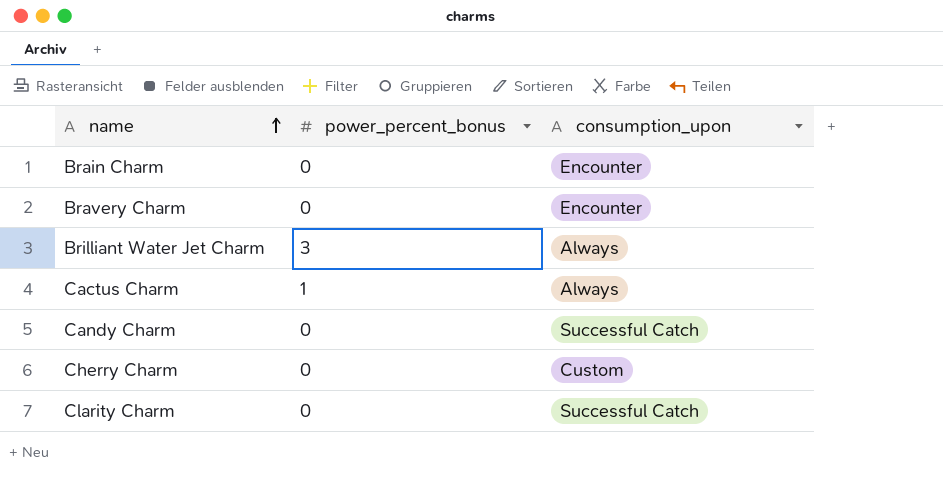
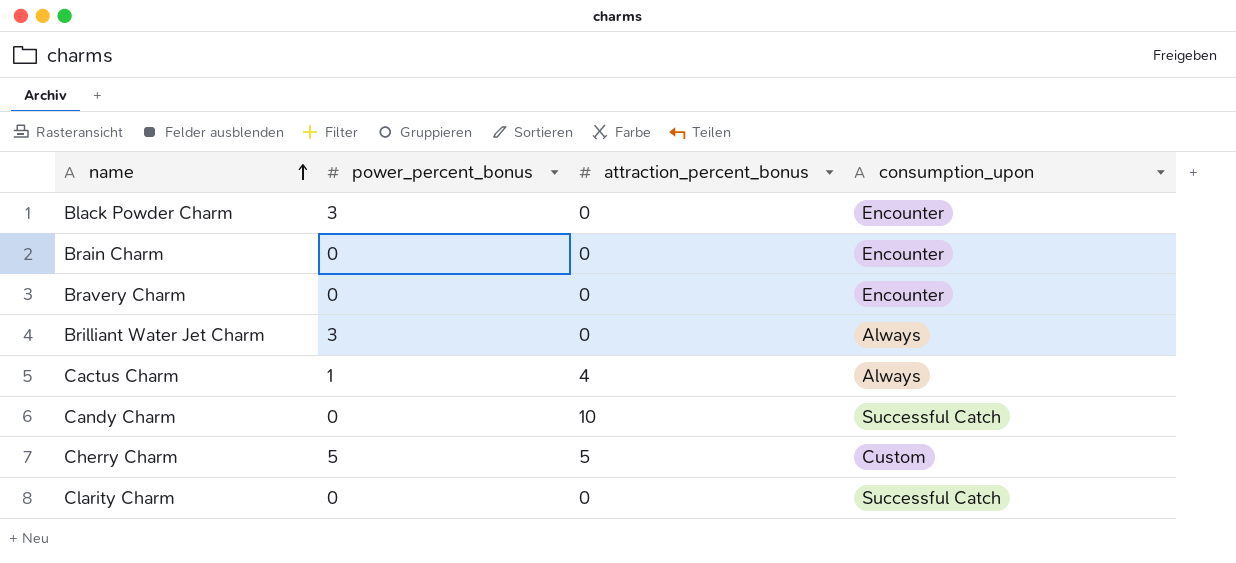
column attraction_percent_bonus | position: none -> 3
row Black Powder Charm: none -> 3 | 0 | Encounter
Cherry Charm | power_percent_bonus: 0 -> 5

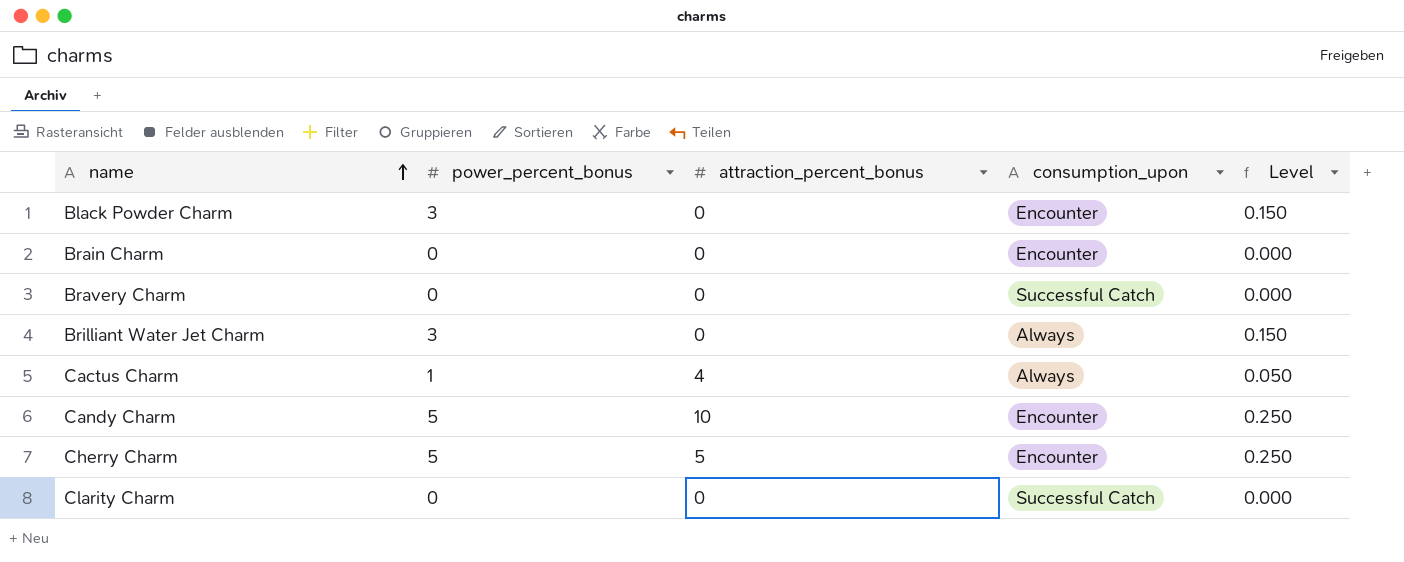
column Level | formula: none -> [power_percent_bonus] * 0.05
Bravery Charm | consumption_upon: Encounter -> Successful Catch
Candy Charm | power_percent_bonus: 0 -> 5
Candy Charm | consumption_upon: Successful Catch -> Encounter
Cherry Charm | consumption_upon: Custom -> Encounter

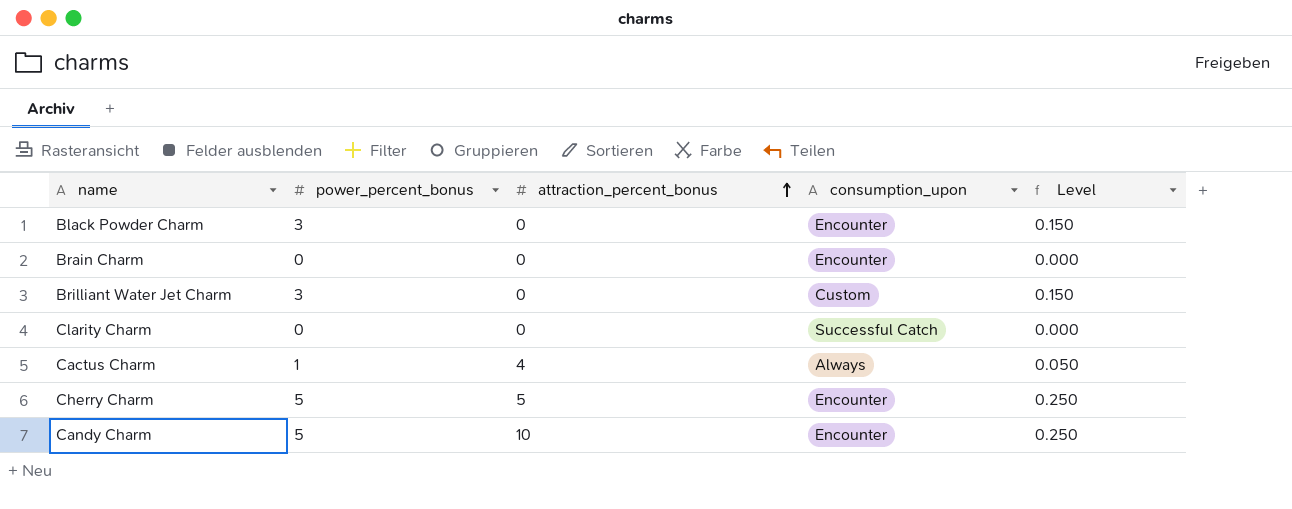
row order: name ascending -> attraction_percent_bonus ascending
row Bravery Charm: 0 | 0 | Successful Catch | 0.000 -> none
Brilliant Water Jet Charm | consumption_upon: Always -> Custom

